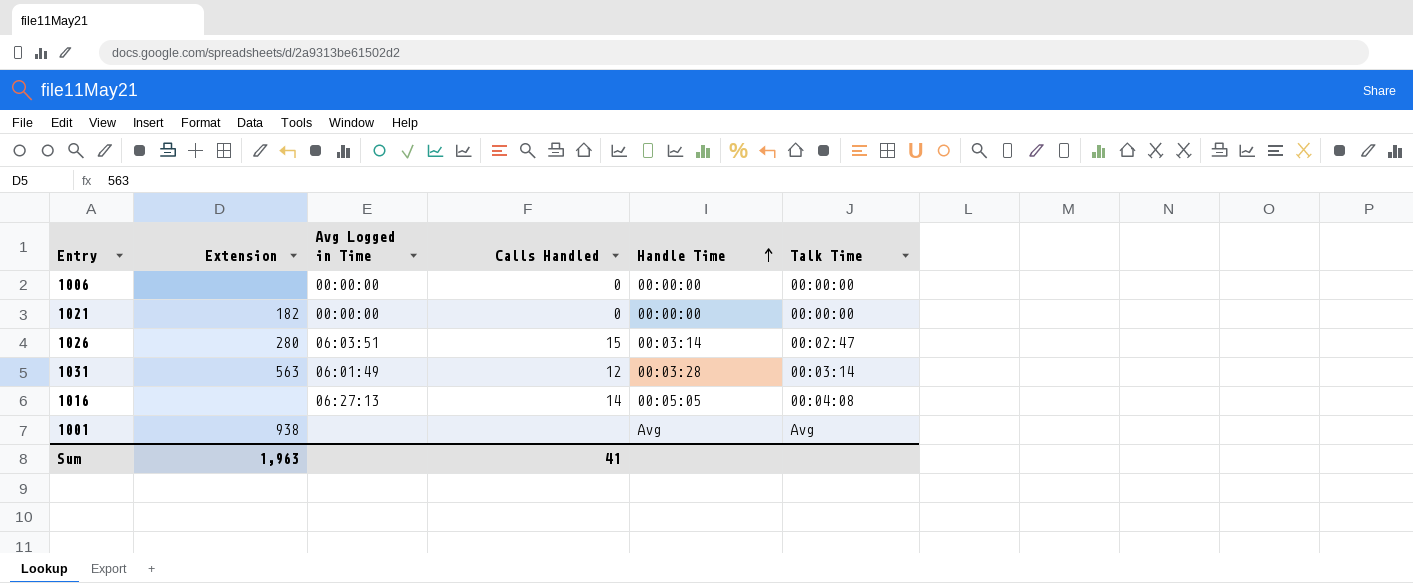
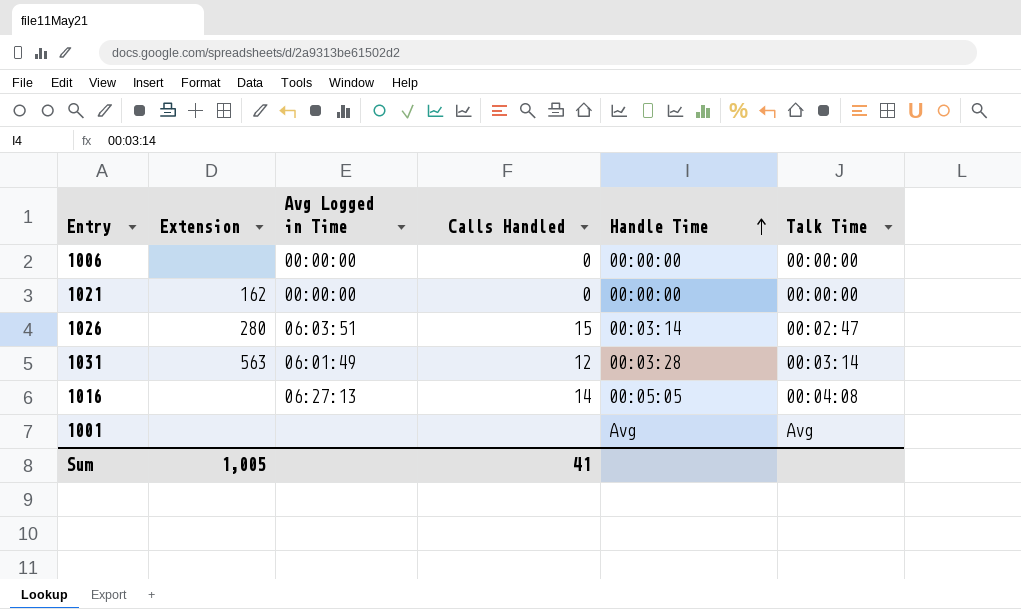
1021 | Extension: 182 -> 162
1001 | Extension: 938 -> none
Sum | Extension: 1,963 -> 1,005

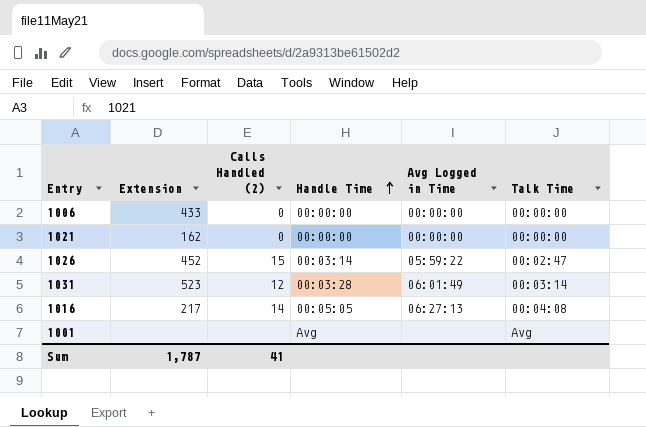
column name: Calls Handled -> Calls Handled (2)
column Avg Logged in Time | position: 3 -> 5
1006 | Extension: none -> 433
1026 | Extension: 280 -> 452
1026 | Avg Logged in Time: 06:03:51 -> 05:59:22
1031 | Extension: 563 -> 523
1016 | Extension: none -> 217
Sum | Extension: 1,005 -> 1,787

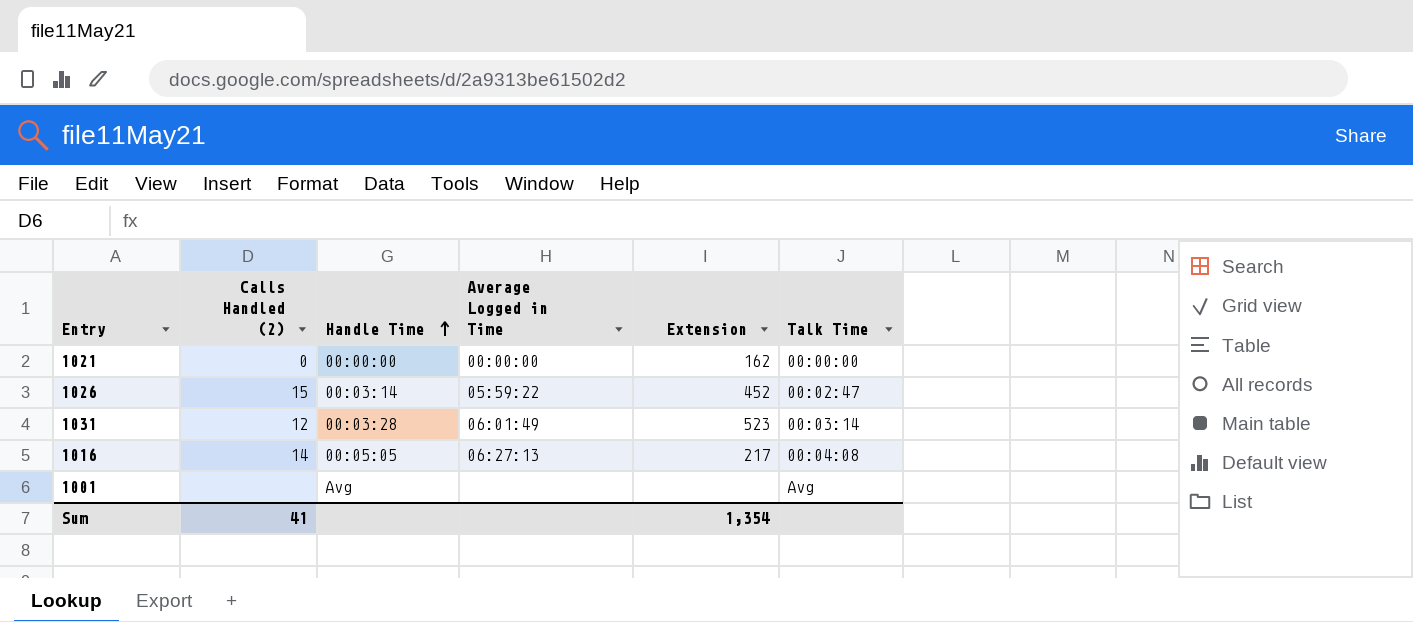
column name: Avg Logged in Time -> Average Logged in Time
column Extension | position: 2 -> 5
row 1006: 433 | 0 | 00:00:00 | 00:00:00 | 00:00:00 -> none
Sum | Extension: 1,787 -> 1,354

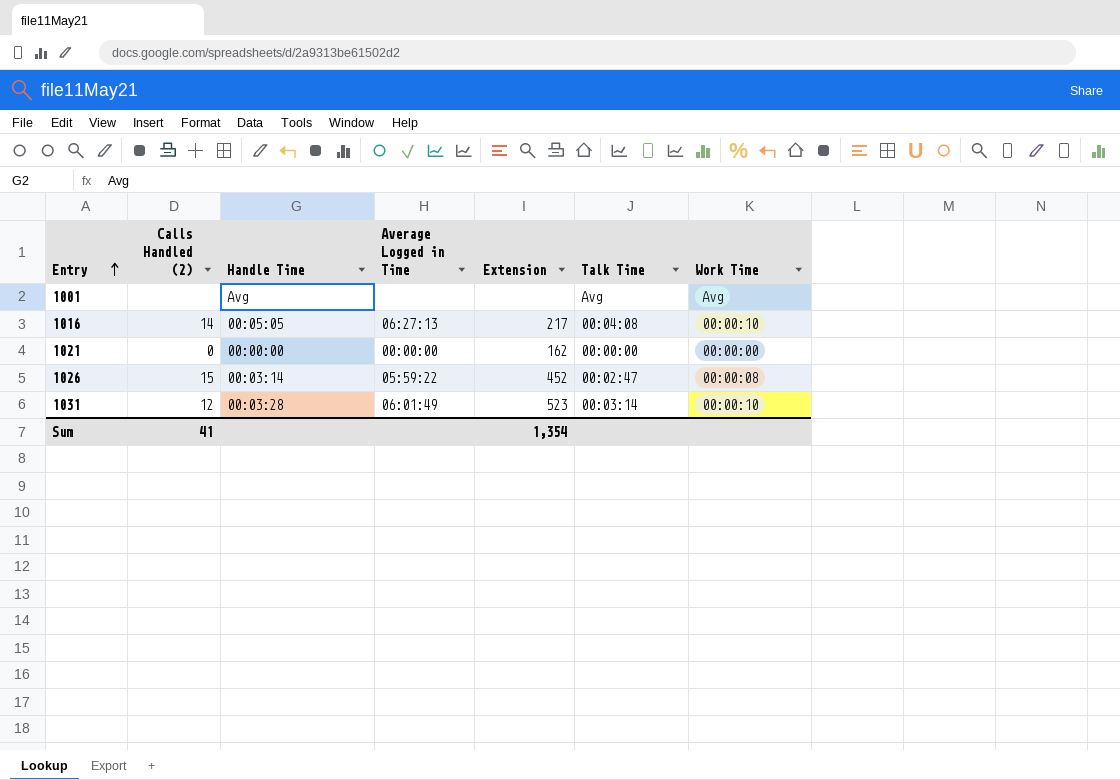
row order: Handle Time ascending -> Entry ascending
column Work Time | position: none -> 7

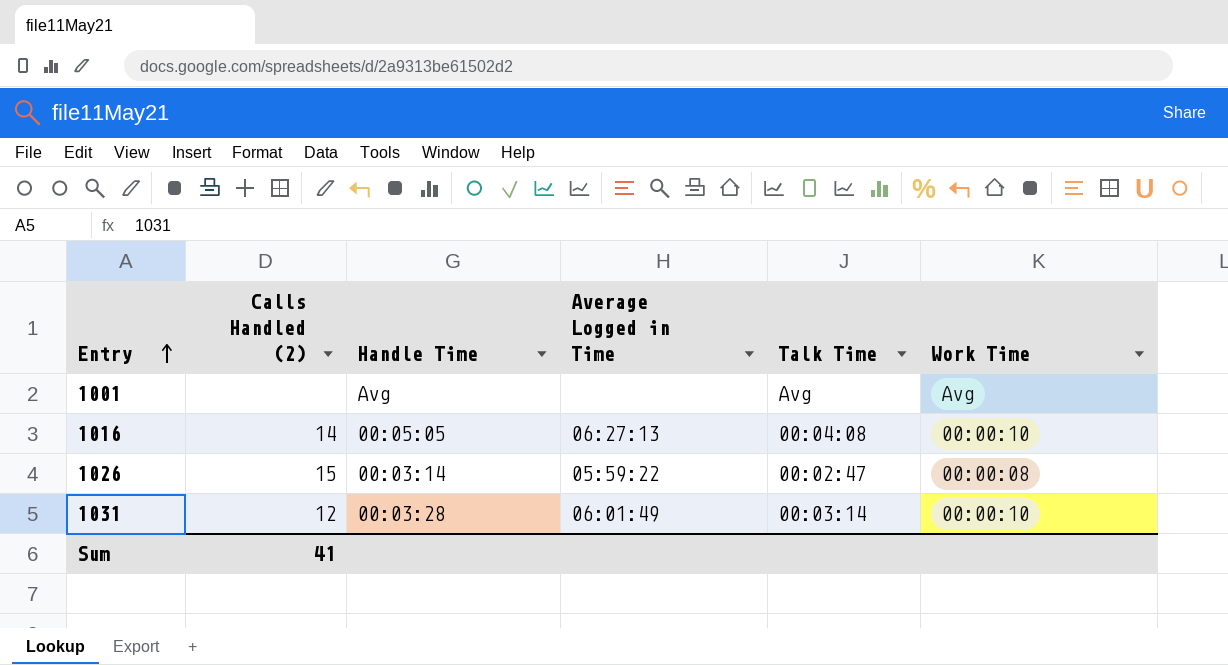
column Extension | position: 5 -> none
row 1021: 0 | 00:00:00 | 00:00:00 | 162 | 00:00:00 | 00:00:00 -> none

